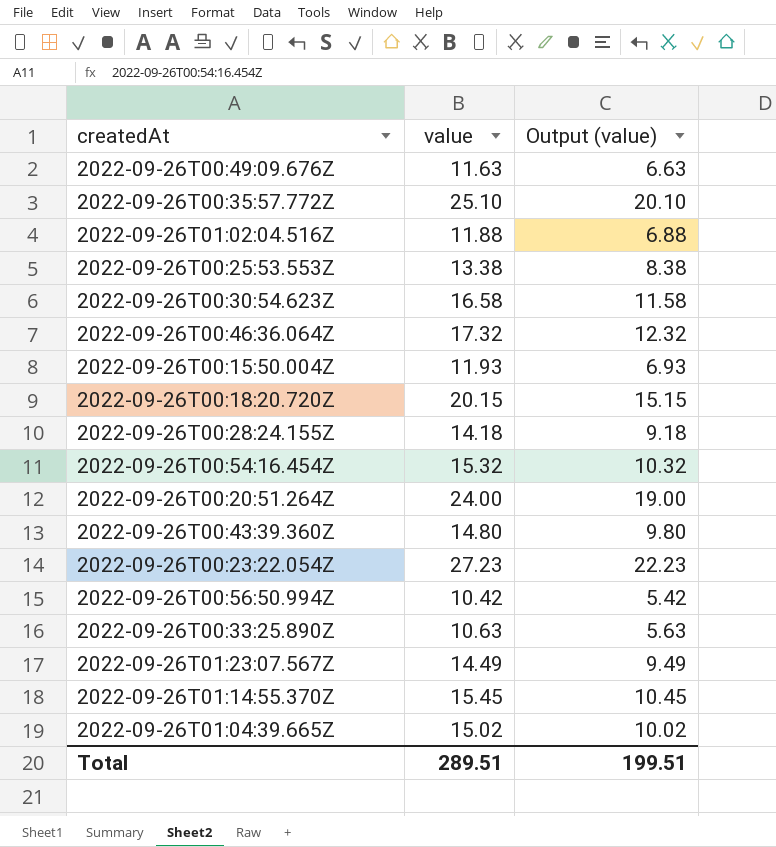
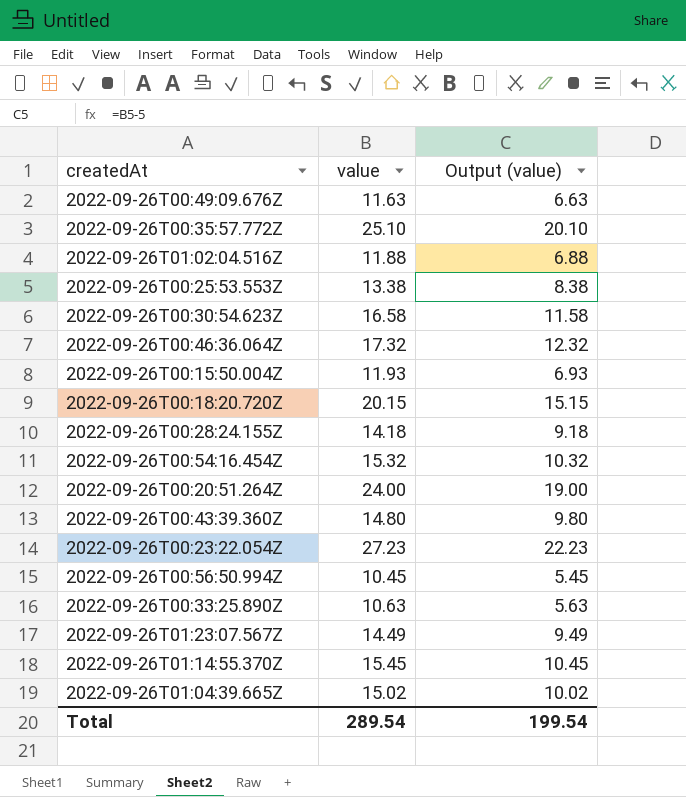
2022-09-26T00:56:50.994Z | value: 10.42 -> 10.45
2022-09-26T00:56:50.994Z | Output (value): 5.42 -> 5.45
Total | value: 289.51 -> 289.54
Total | Output (value): 199.51 -> 199.54

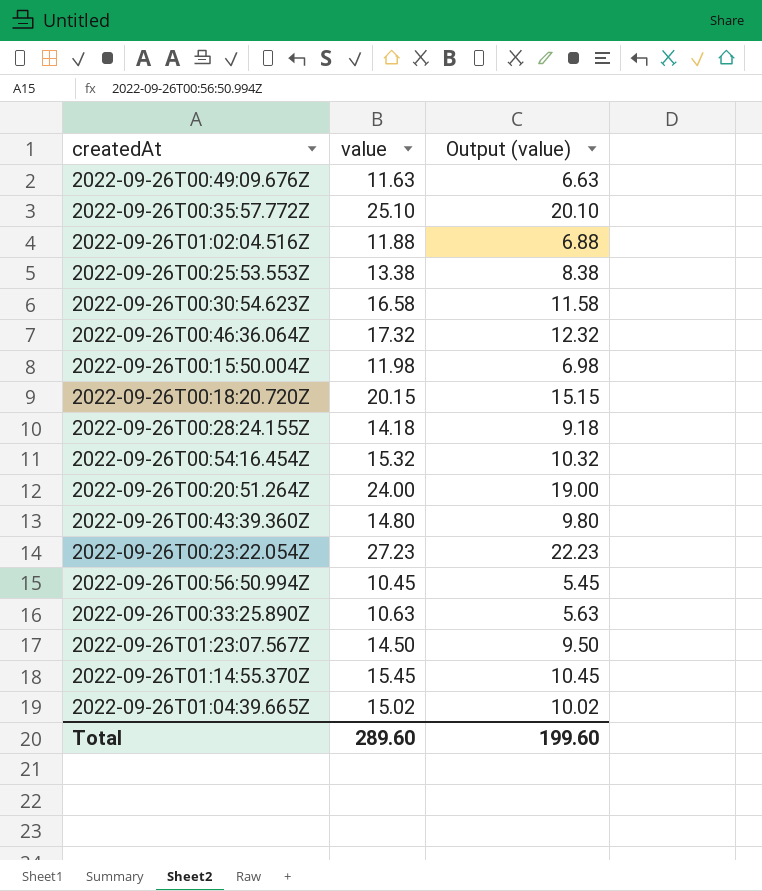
2022-09-26T00:15:50.004Z | value: 11.93 -> 11.98
2022-09-26T00:15:50.004Z | Output (value): 6.93 -> 6.98
2022-09-26T01:23:07.567Z | value: 14.49 -> 14.50
2022-09-26T01:23:07.567Z | Output (value): 9.49 -> 9.50
Total | value: 289.54 -> 289.60
Total | Output (value): 199.54 -> 199.60

